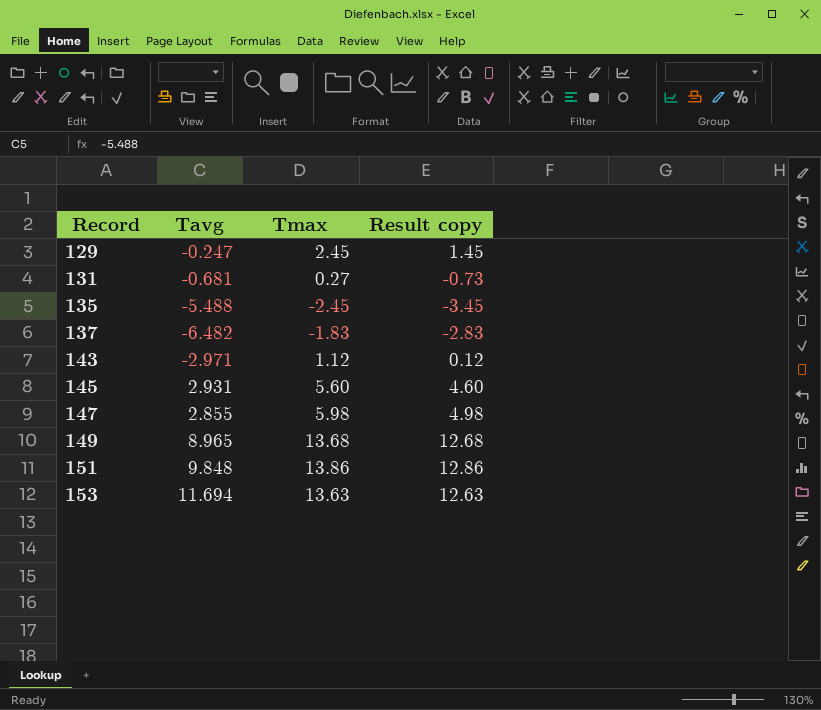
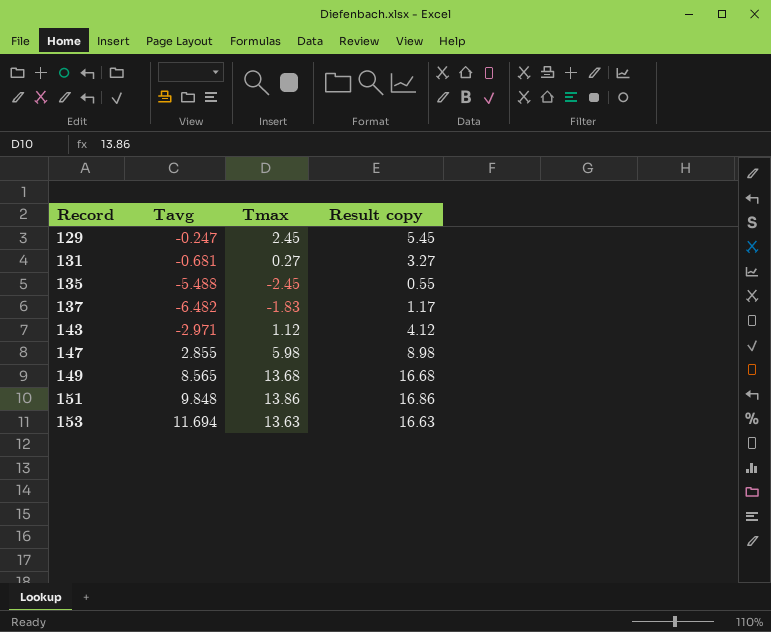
column Result copy | formula: [Tmax] - 1 -> [Tmax] + 3
row 145: 2.931 | 5.60 | 4.60 -> none
149 | Tavg: 8.965 -> 8.565

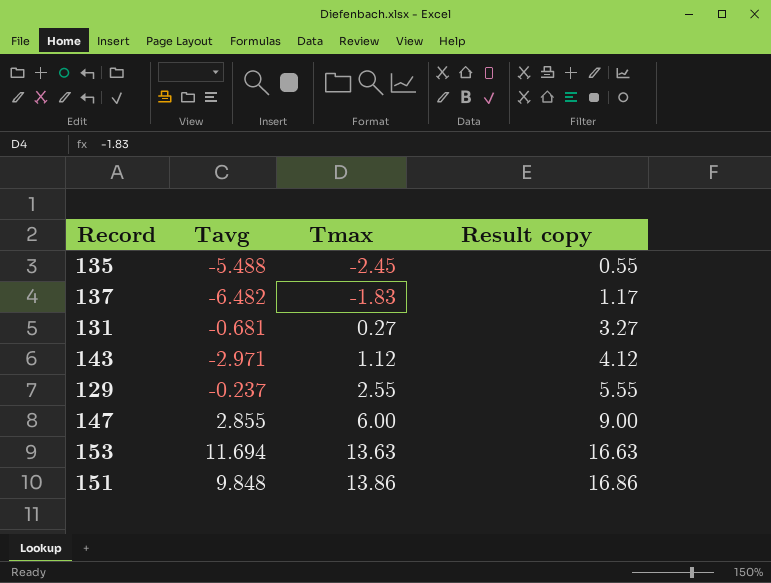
row order: Record ascending -> Tmax ascending
row 149: 8.565 | 13.68 | 16.68 -> none
129 | Tavg: -0.247 -> -0.237
129 | Tmax: 2.45 -> 2.55
129 | Result copy: 5.45 -> 5.55
147 | Tmax: 5.98 -> 6.00
147 | Result copy: 8.98 -> 9.00

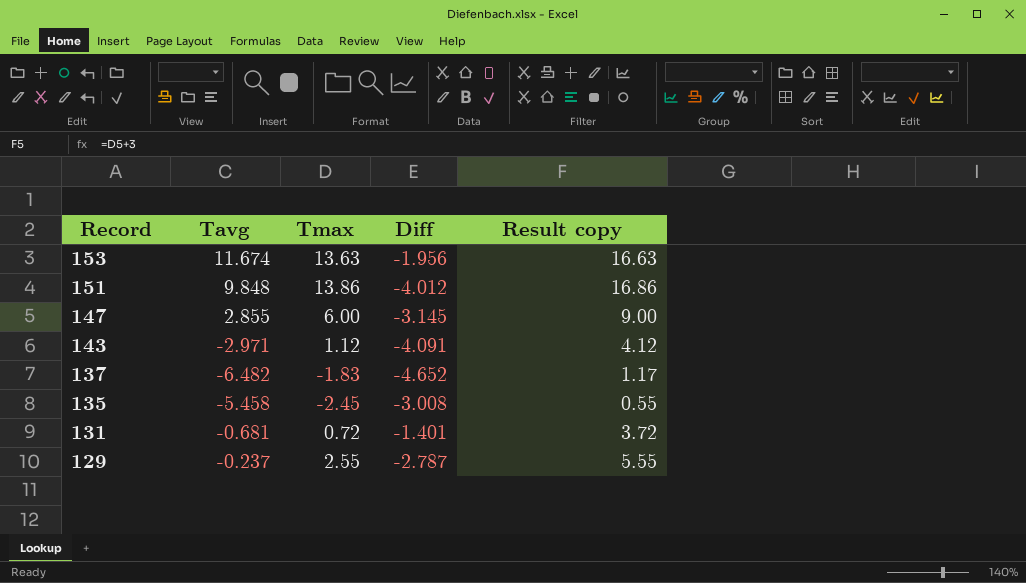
row order: Tmax ascending -> Record descending
column Diff | formula: none -> [Tavg] - [Tmax]
153 | Tavg: 11.694 -> 11.674
135 | Tavg: -5.488 -> -5.458
131 | Tmax: 0.27 -> 0.72
131 | Result copy: 3.27 -> 3.72

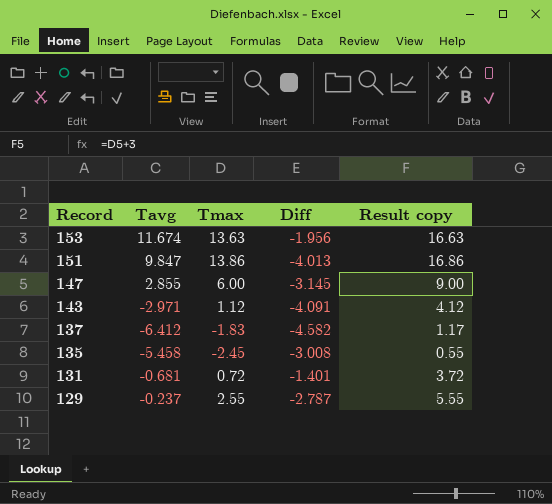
151 | Tavg: 9.848 -> 9.847
151 | Diff: -4.012 -> -4.013
137 | Tavg: -6.482 -> -6.412
137 | Diff: -4.652 -> -4.582

